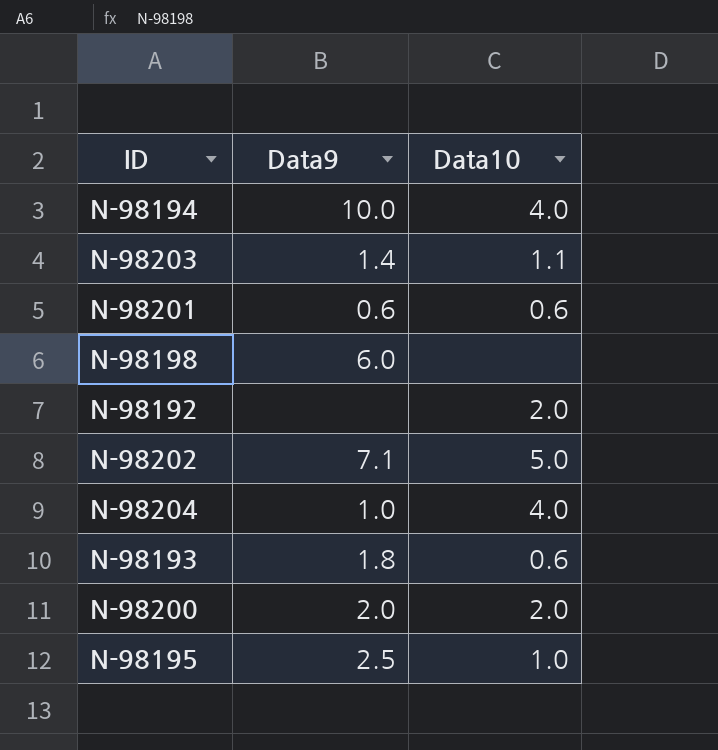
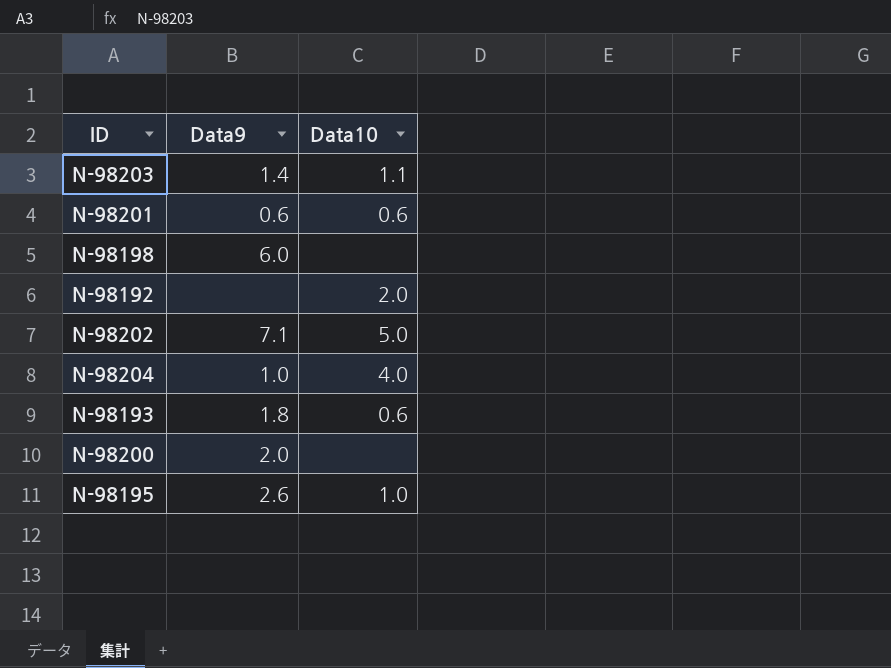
row N-98194: 10.0 | 4.0 -> none
N-98200 | Data10: 2.0 -> none
N-98195 | Data9: 2.5 -> 2.6

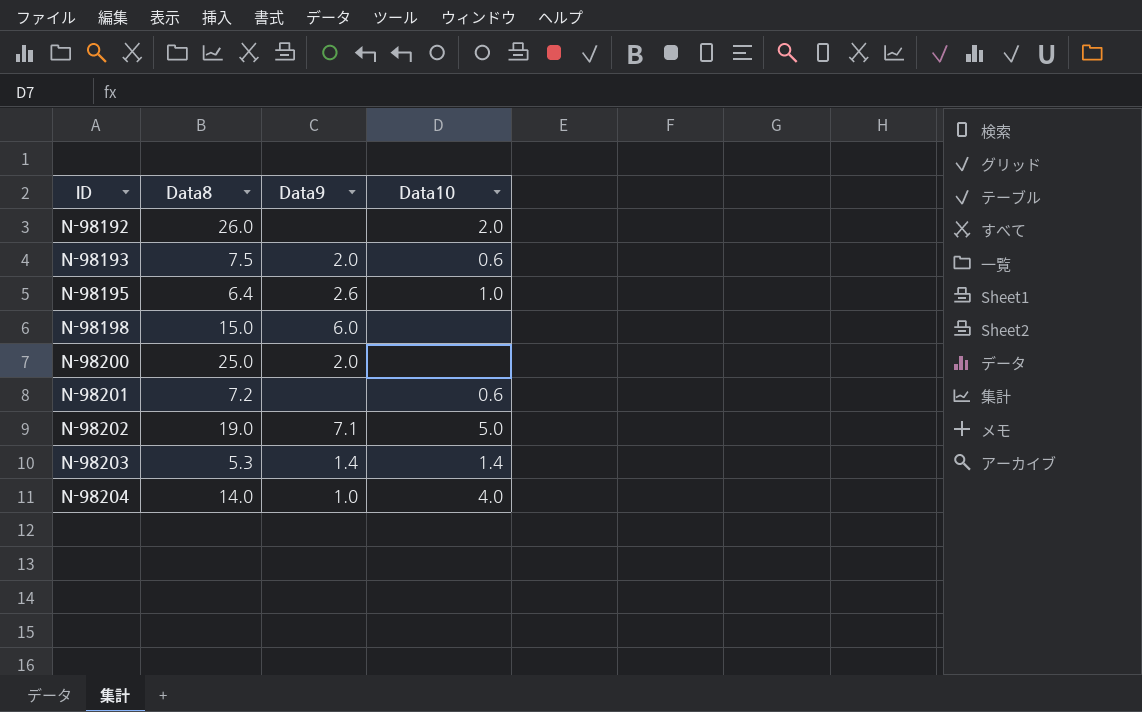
row order: none -> ID ascending
column Data8 | position: none -> 2
N-98193 | Data9: 1.8 -> 2.0
N-98201 | Data9: 0.6 -> none
N-98203 | Data10: 1.1 -> 1.4

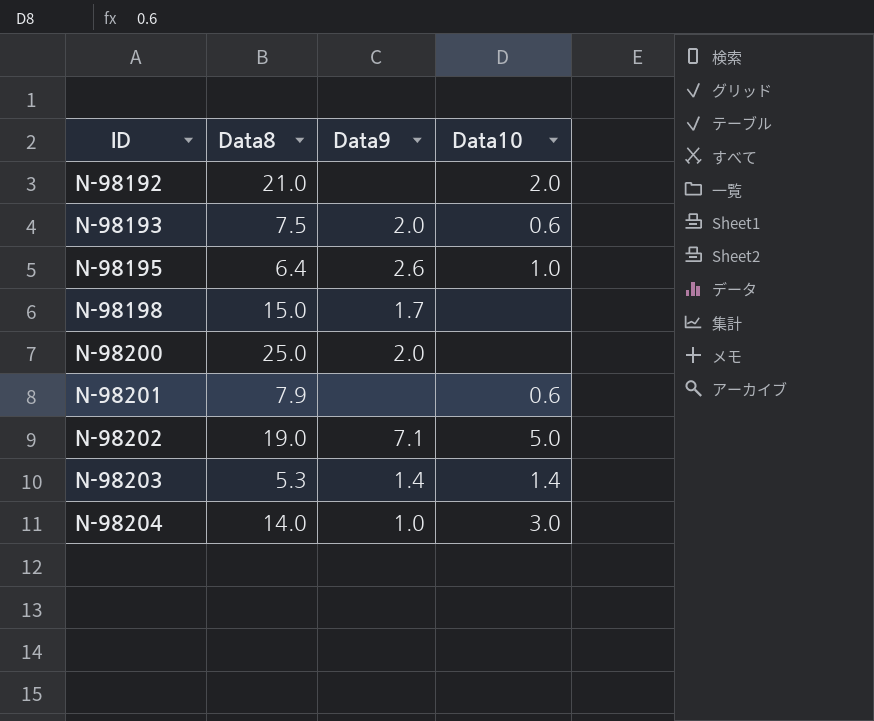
N-98192 | Data8: 26.0 -> 21.0
N-98198 | Data9: 6.0 -> 1.7
N-98201 | Data8: 7.2 -> 7.9
N-98204 | Data10: 4.0 -> 3.0

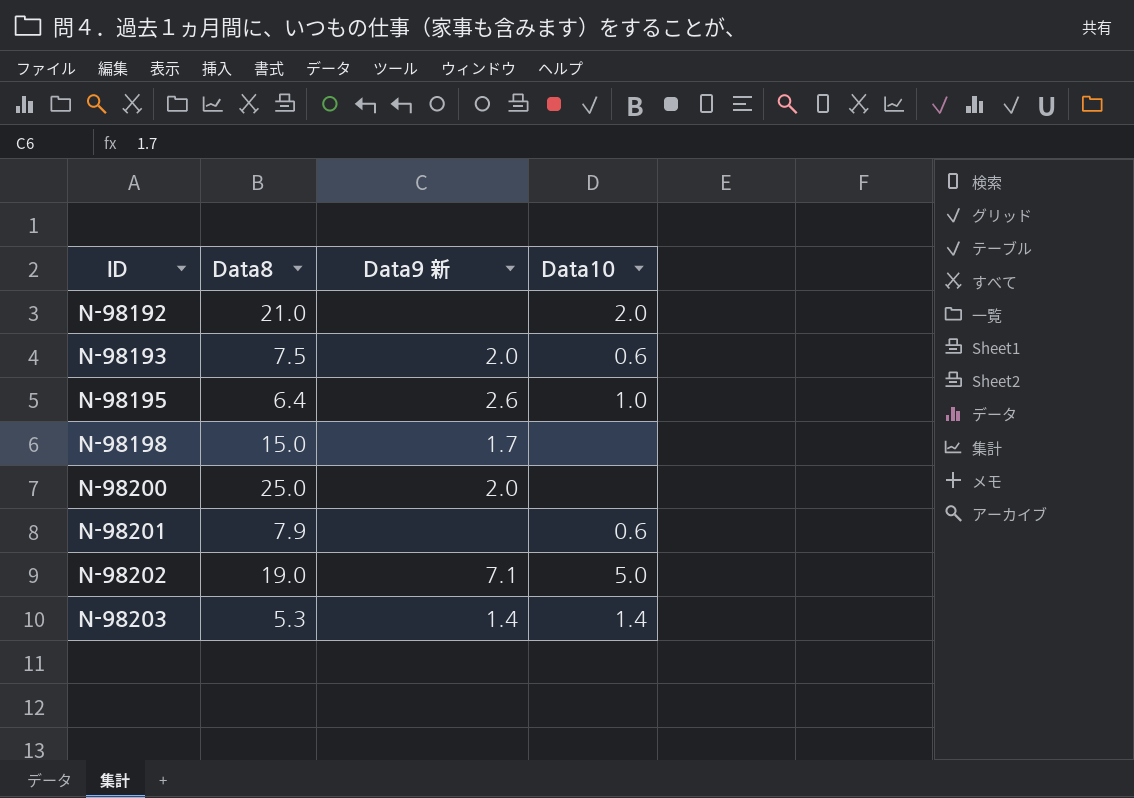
column name: Data9 -> Data9 新
row N-98204: 14.0 | 1.0 | 3.0 -> none

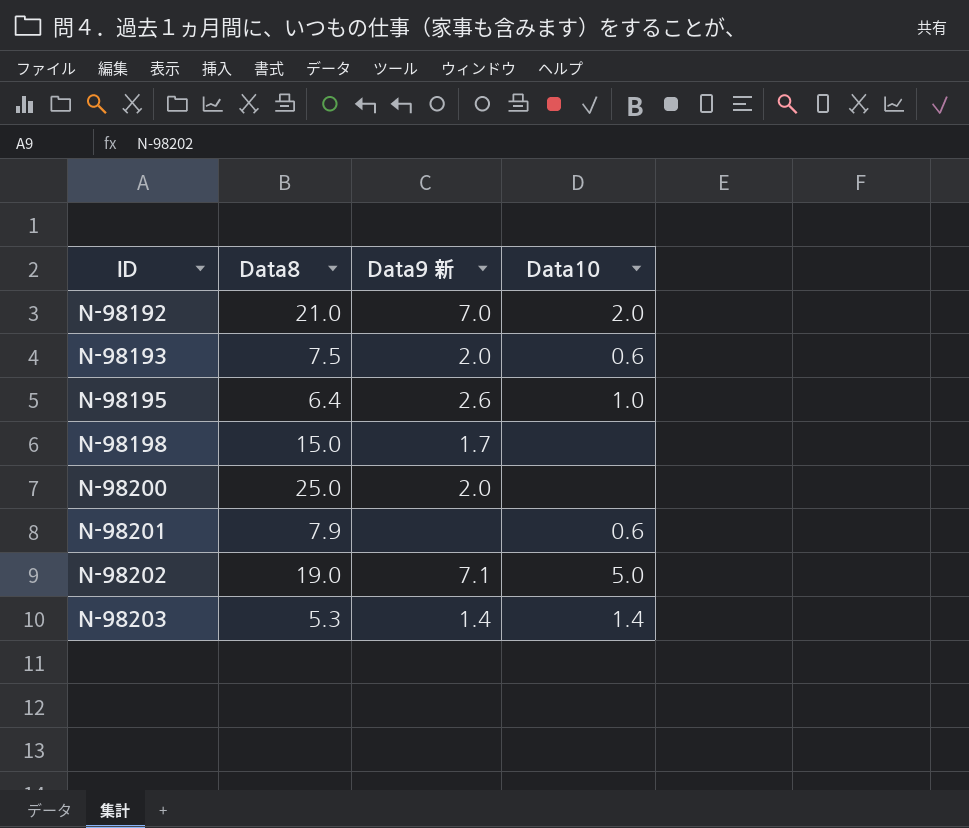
N-98192 | Data9 新: none -> 7.0

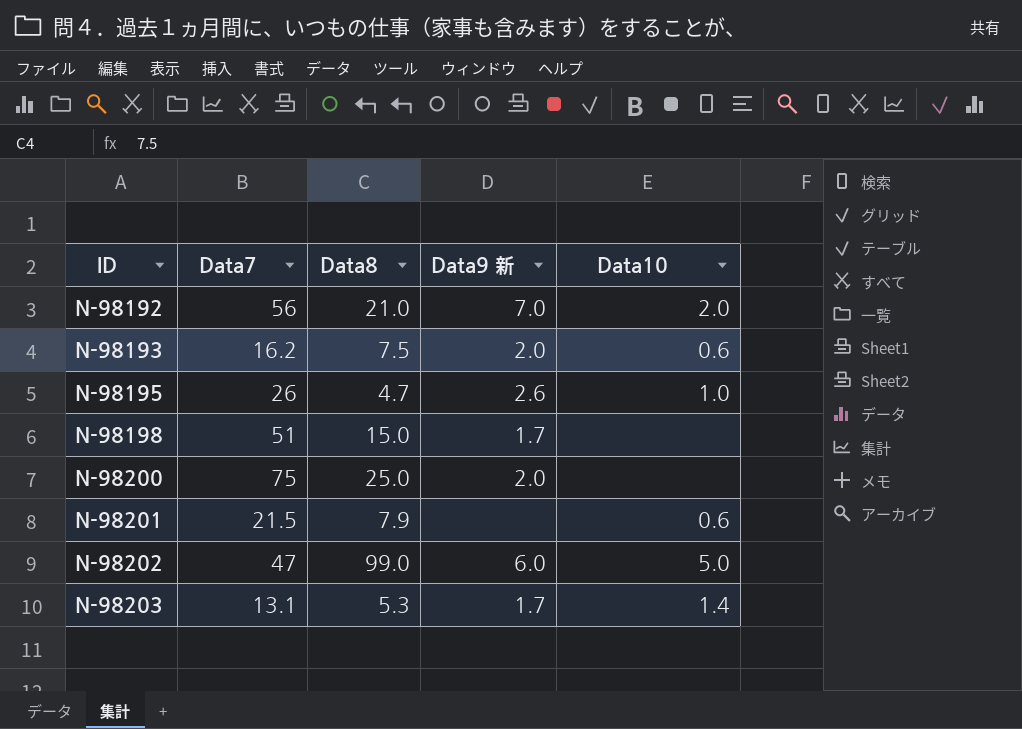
column Data7 | position: none -> 2
N-98195 | Data8: 6.4 -> 4.7
N-98202 | Data8: 19.0 -> 99.0
N-98202 | Data9 新: 7.1 -> 6.0
N-98203 | Data9 新: 1.4 -> 1.7

